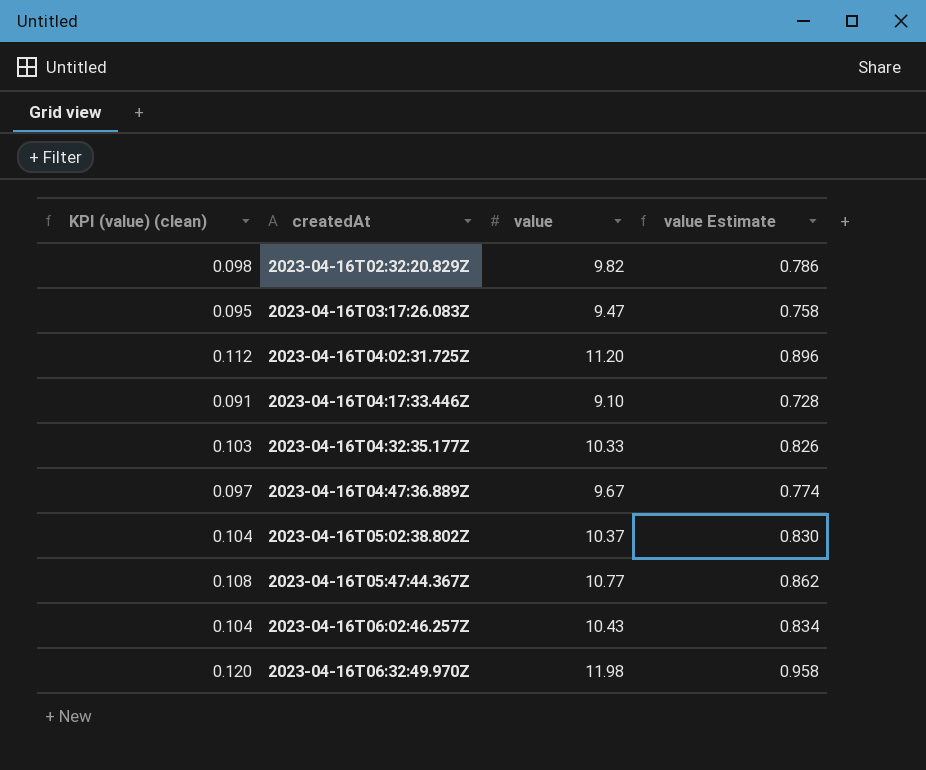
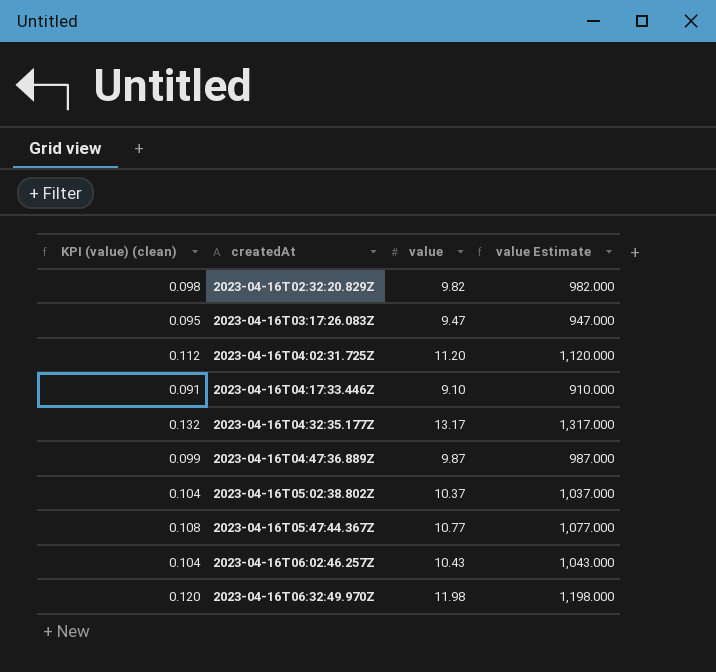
column value Estimate | formula: [value] * 0.08 -> [value] * 100
2023-04-16T04:32:35.177Z | KPI (value) (clean): 0.103 -> 0.132
2023-04-16T04:32:35.177Z | value: 10.33 -> 13.17
2023-04-16T04:47:36.889Z | KPI (value) (clean): 0.097 -> 0.099
2023-04-16T04:47:36.889Z | value: 9.67 -> 9.87

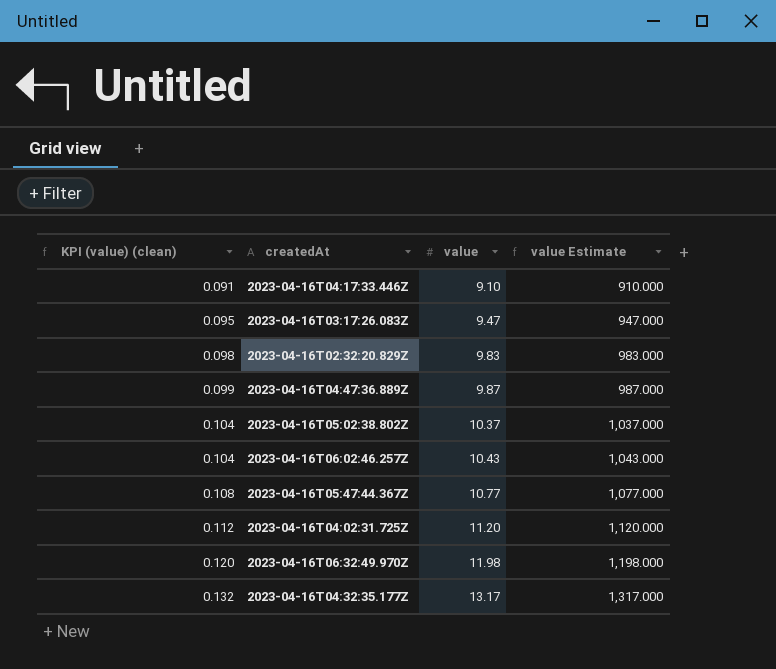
row order: createdAt ascending -> KPI (value) (clean) ascending
2023-04-16T02:32:20.829Z | value: 9.82 -> 9.83
2023-04-16T02:32:20.829Z | value Estimate: 982.000 -> 983.000

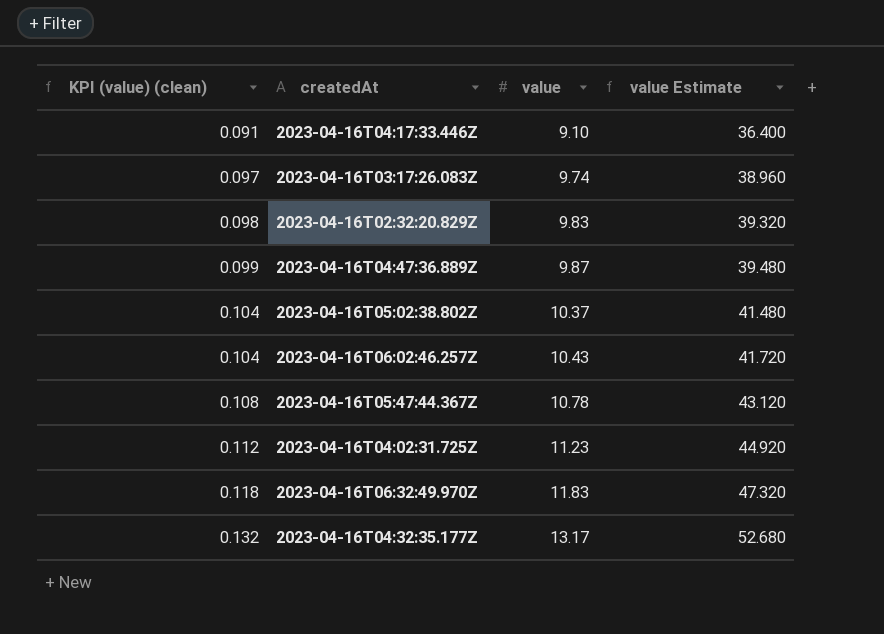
column value Estimate | formula: [value] * 100 -> [value] * 4
2023-04-16T03:17:26.083Z | KPI (value) (clean): 0.095 -> 0.097
2023-04-16T03:17:26.083Z | value: 9.47 -> 9.74
2023-04-16T05:47:44.367Z | value: 10.77 -> 10.78
2023-04-16T04:02:31.725Z | value: 11.20 -> 11.23
2023-04-16T06:32:49.970Z | KPI (value) (clean): 0.120 -> 0.118
2023-04-16T06:32:49.970Z | value: 11.98 -> 11.83

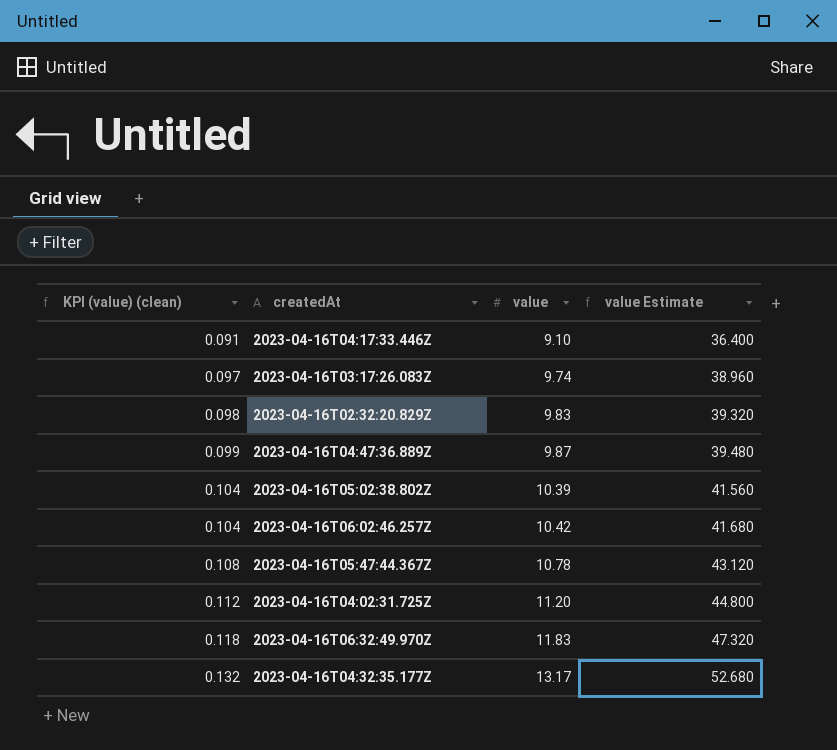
2023-04-16T05:02:38.802Z | value: 10.37 -> 10.39
2023-04-16T05:02:38.802Z | value Estimate: 41.480 -> 41.560
2023-04-16T06:02:46.257Z | value: 10.43 -> 10.42
2023-04-16T06:02:46.257Z | value Estimate: 41.720 -> 41.680
2023-04-16T04:02:31.725Z | value: 11.23 -> 11.20
2023-04-16T04:02:31.725Z | value Estimate: 44.920 -> 44.800

